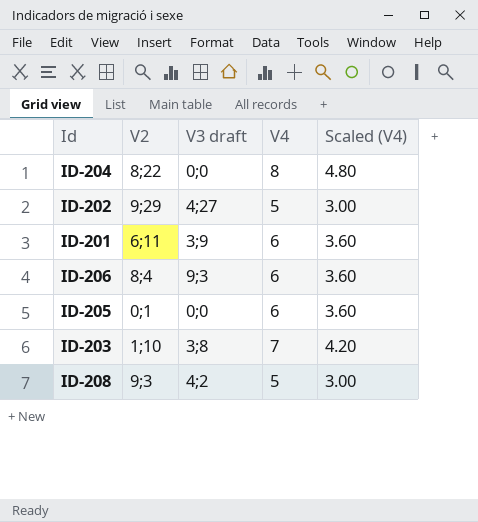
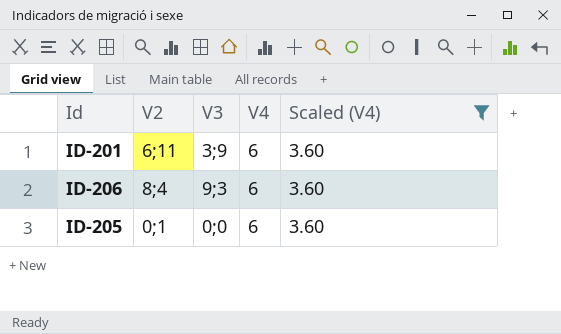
filter: none -> Scaled (V4) = 3.60
column name: V3 draft -> V3

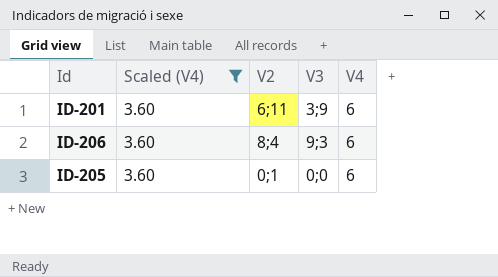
column Scaled (V4) | position: 5 -> 2

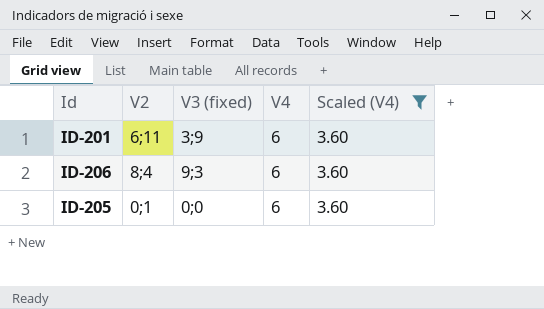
column name: V3 -> V3 (fixed)
column Scaled (V4) | position: 2 -> 5

